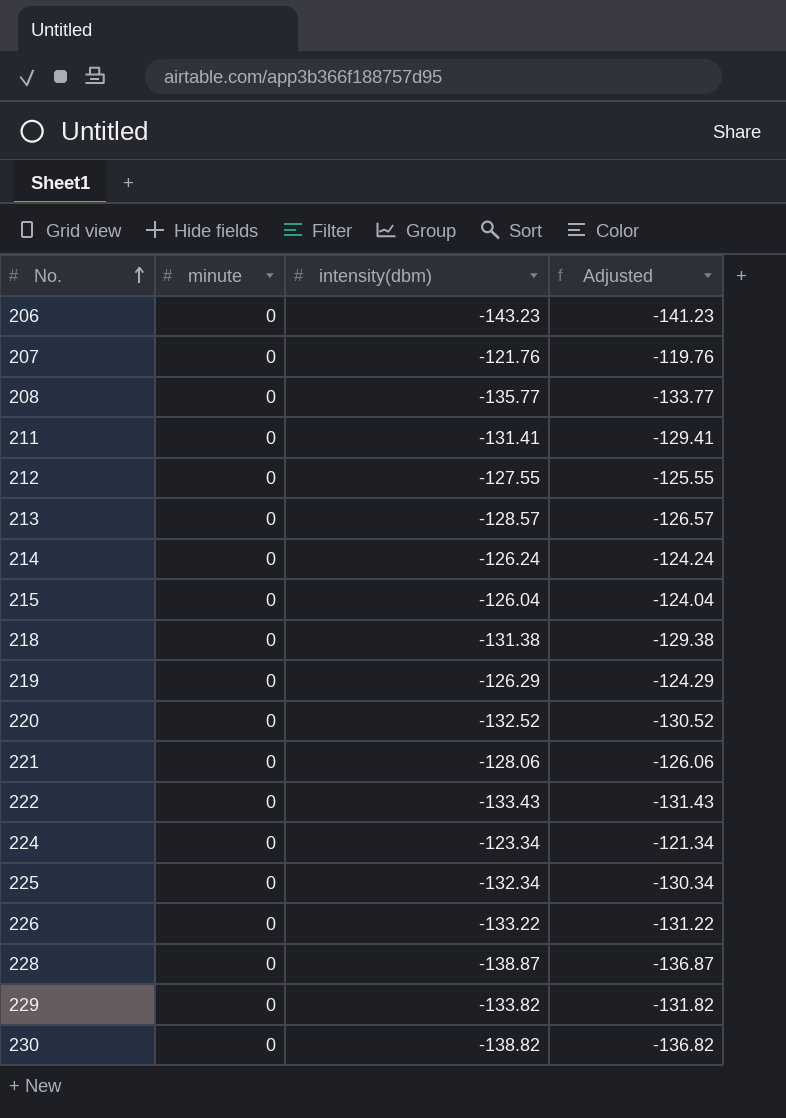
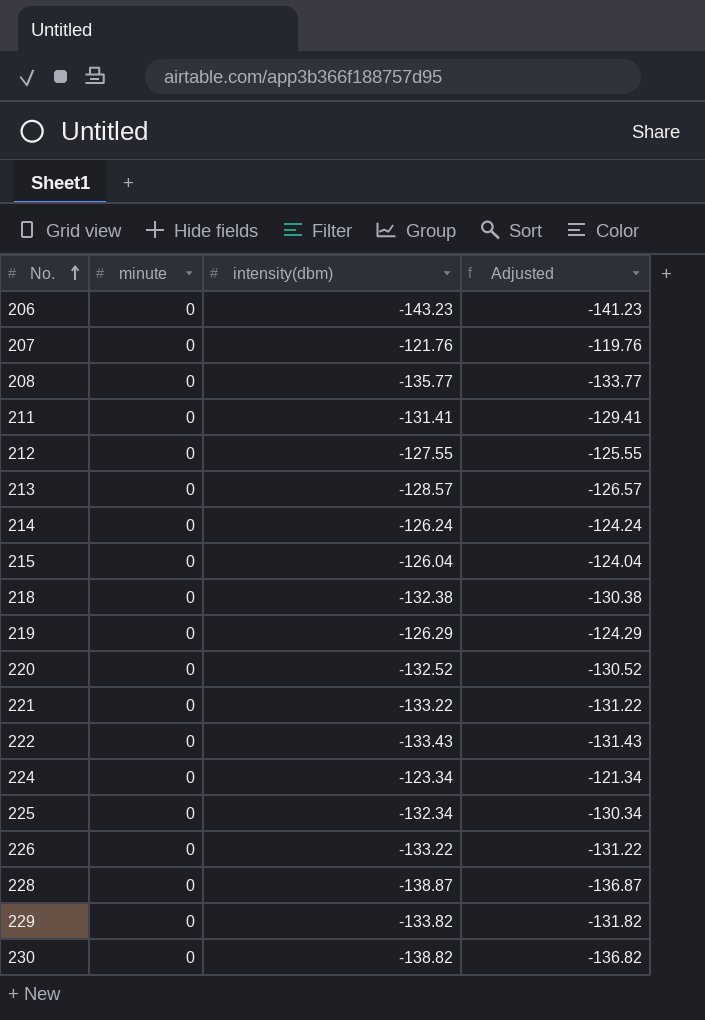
218 | intensity(dbm): -131.38 -> -132.38
218 | Adjusted: -129.38 -> -130.38
221 | intensity(dbm): -128.06 -> -133.22
221 | Adjusted: -126.06 -> -131.22

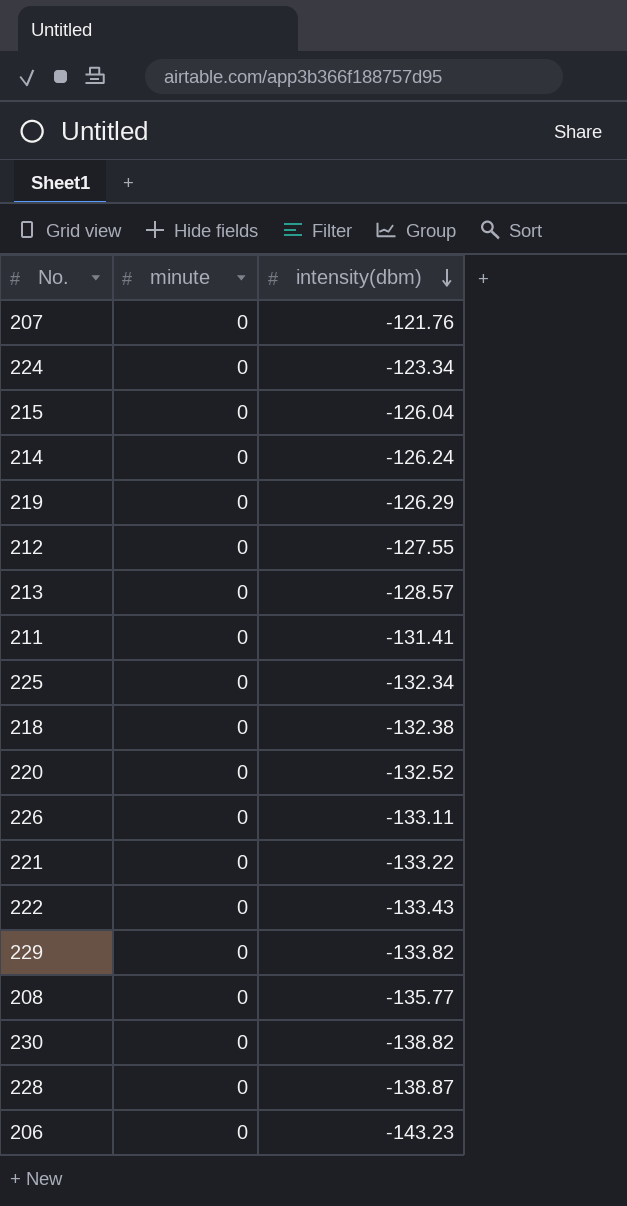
row order: No. ascending -> intensity(dbm) descending
column Adjusted | formula: [intensity(dbm)] + 2 -> none
226 | intensity(dbm): -133.22 -> -133.11

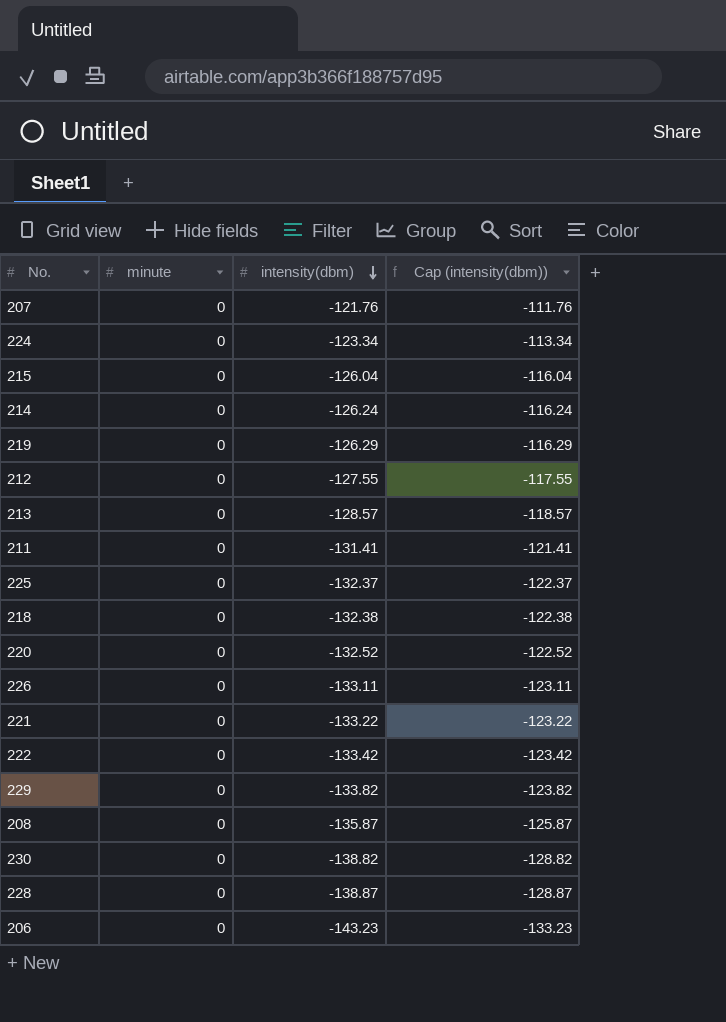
column Cap (intensity(dbm)) | formula: none -> [intensity(dbm)] + 10
225 | intensity(dbm): -132.34 -> -132.37
222 | intensity(dbm): -133.43 -> -133.42
208 | intensity(dbm): -135.77 -> -135.87

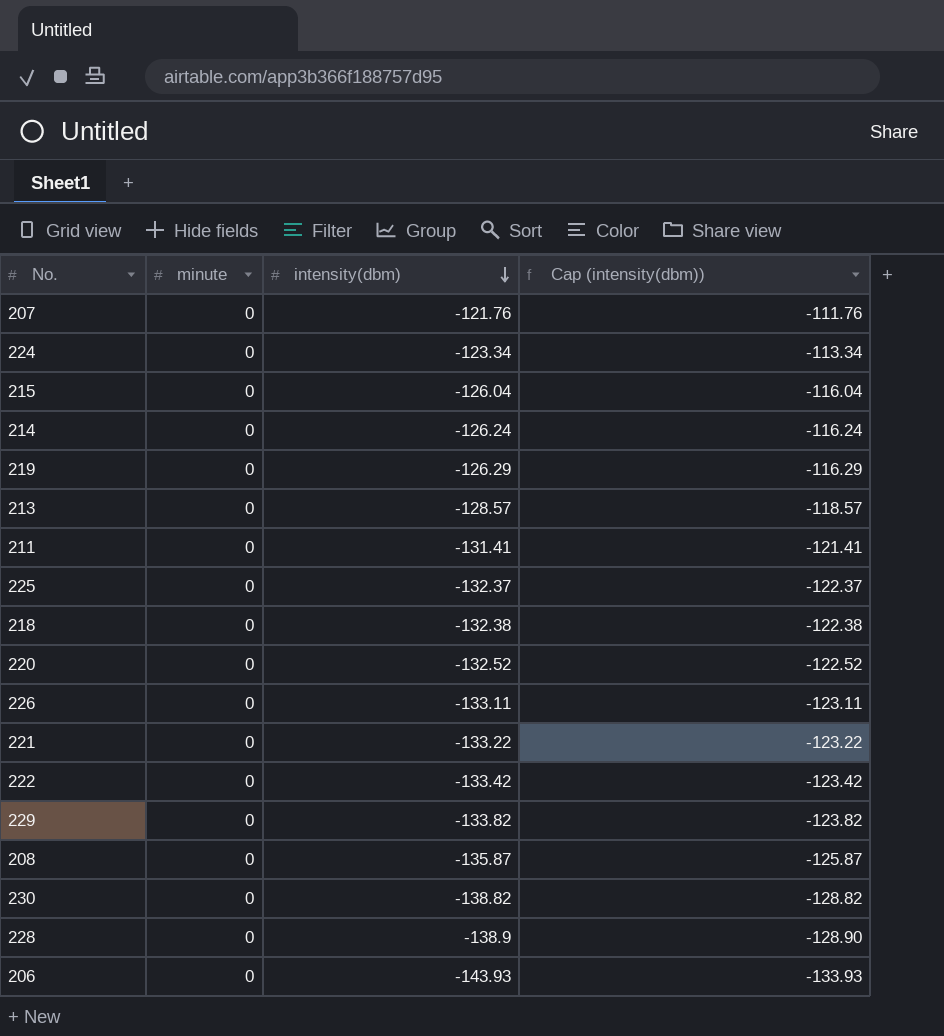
row 212: 0 | -127.55 | -117.55 -> none
228 | intensity(dbm): -138.87 -> -138.9
228 | Cap (intensity(dbm)): -128.87 -> -128.90
206 | intensity(dbm): -143.23 -> -143.93
206 | Cap (intensity(dbm)): -133.23 -> -133.93

